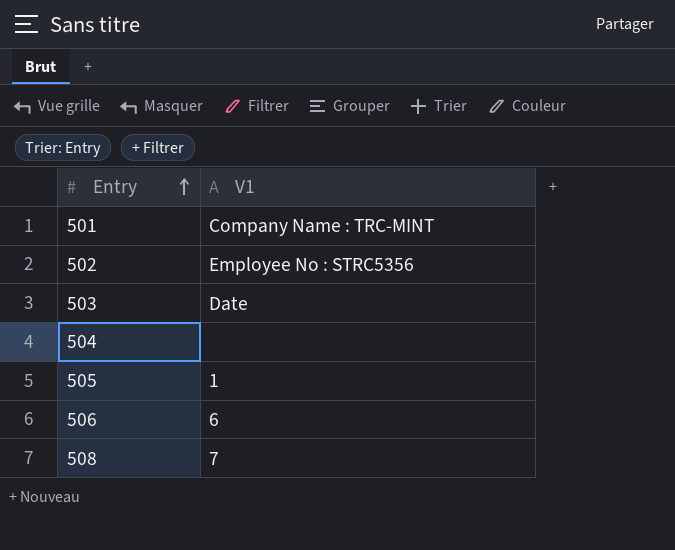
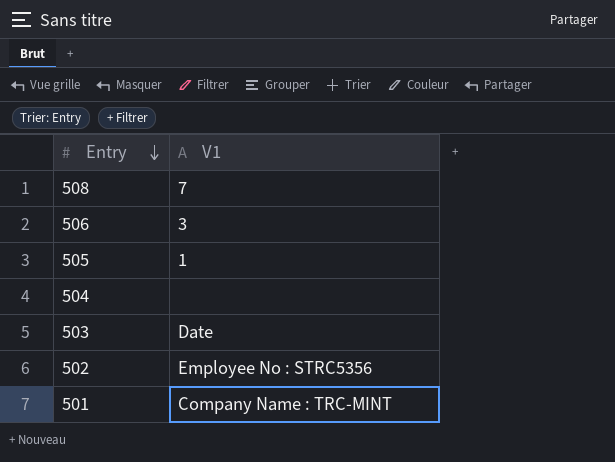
row order: Entry ascending -> Entry descending
506 | V1: 6 -> 3

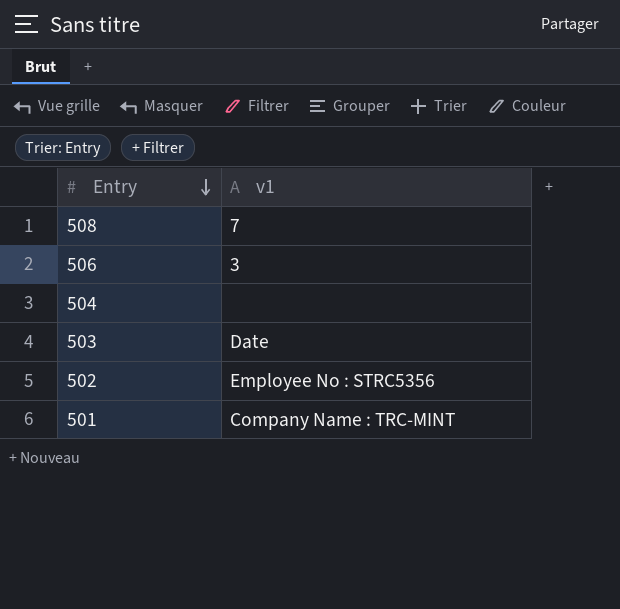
column name: V1 -> v1
row 505: 1 -> none

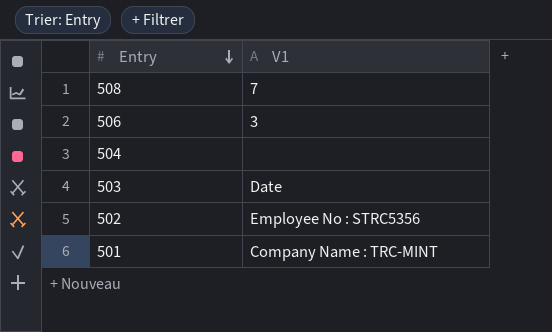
column name: v1 -> V1

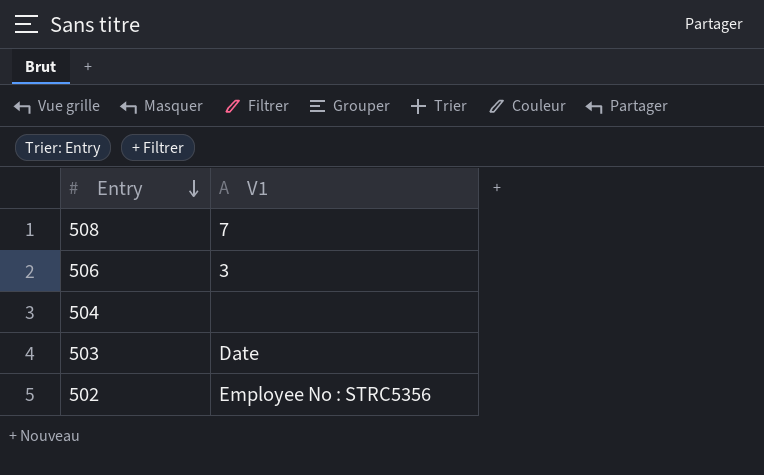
row 501: Company Name : TRC-MINT -> none

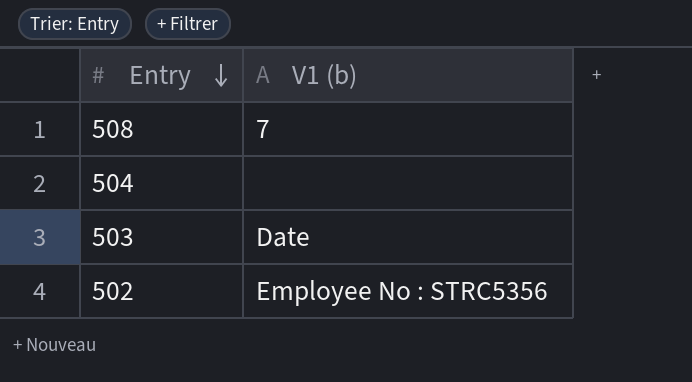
column name: V1 -> V1 (b)
row 506: 3 -> none

